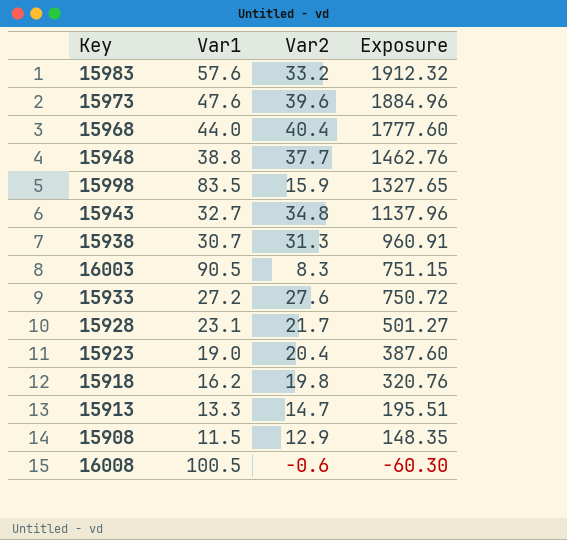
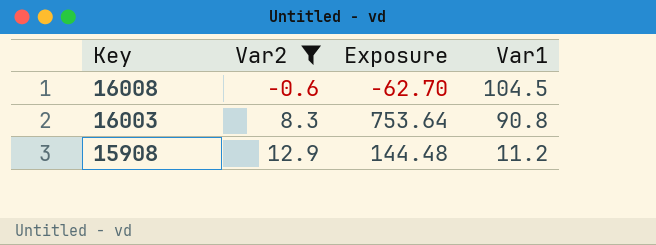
filter: none -> Var2 <= 12.9
row order: Exposure descending -> Key descending
column Var1 | position: 2 -> 4
16008 | Exposure: -60.30 -> -62.70
16008 | Var1: 100.5 -> 104.5
16003 | Exposure: 751.15 -> 753.64
16003 | Var1: 90.5 -> 90.8
15908 | Exposure: 148.35 -> 144.48
15908 | Var1: 11.5 -> 11.2

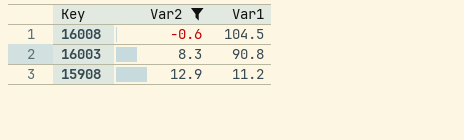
column Exposure | formula: [Var2] * [Var1] -> none

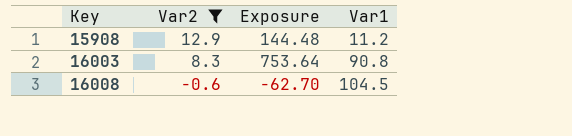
row order: Key descending -> Key ascending
column Exposure | formula: none -> [Var2] * [Var1]

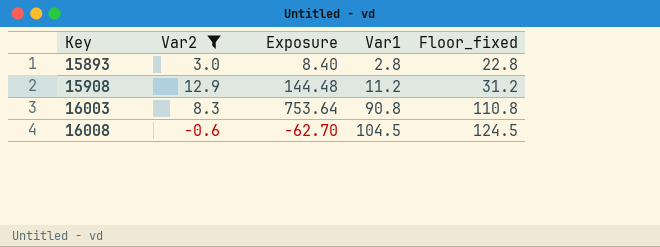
column Floor_fixed | formula: none -> [Var1] + 20
row 15893: none -> 3.0 | 8.40 | 2.8 | 22.8

